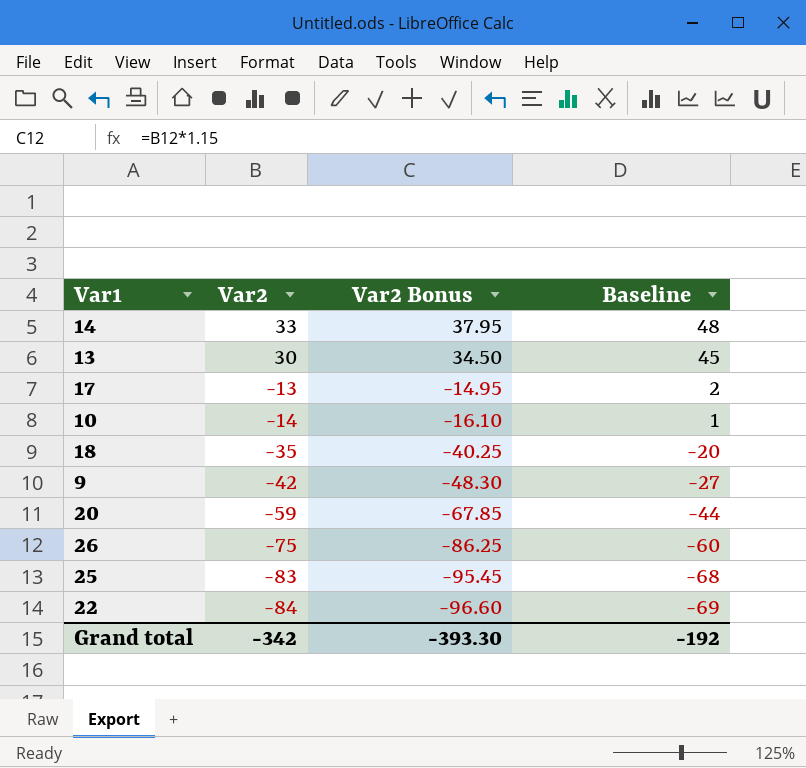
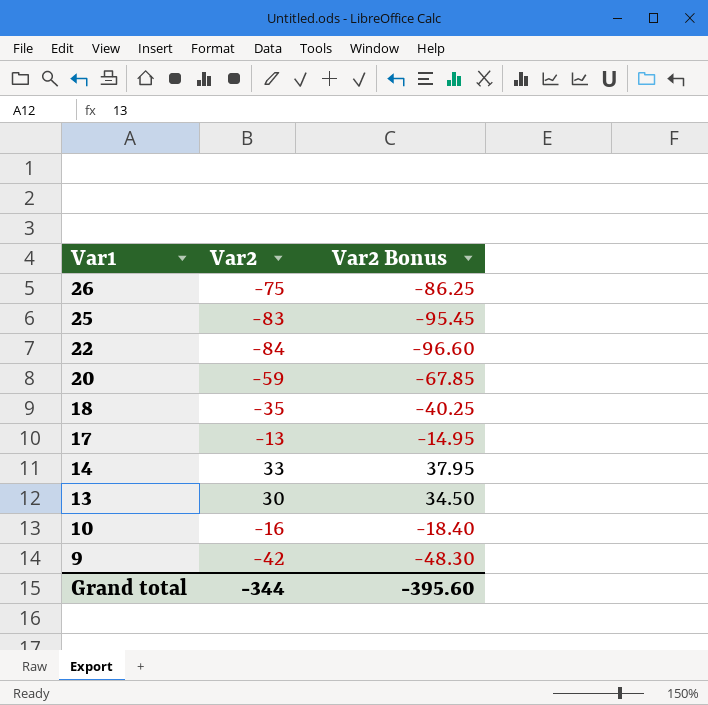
row order: Var2 descending -> Var1 descending
column Baseline | formula: [Var2] + 15 -> none
10 | Var2: -14 -> -16
10 | Var2 Bonus: -16.10 -> -18.40
Grand total | Var2: -342 -> -344
Grand total | Var2 Bonus: -393.30 -> -395.60

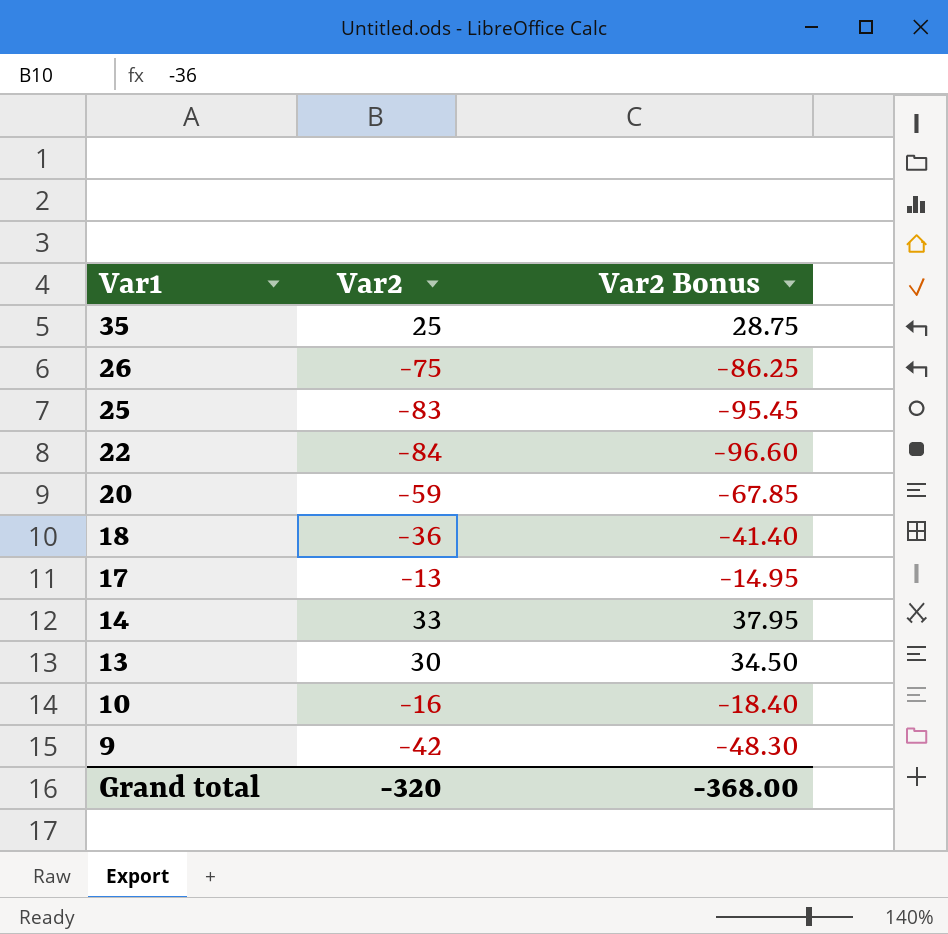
row 35: none -> 25 | 28.75
18 | Var2: -35 -> -36
18 | Var2 Bonus: -40.25 -> -41.40
Grand total | Var2: -344 -> -320
Grand total | Var2 Bonus: -395.60 -> -368.00

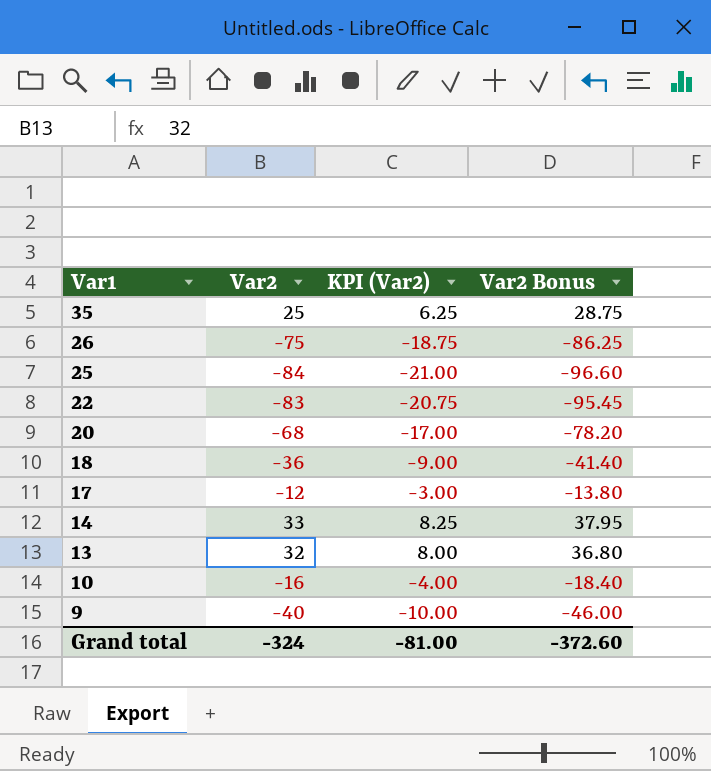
column KPI (Var2) | formula: none -> [Var2] * 0.25
25 | Var2: -83 -> -84
25 | Var2 Bonus: -95.45 -> -96.60
22 | Var2: -84 -> -83
22 | Var2 Bonus: -96.60 -> -95.45
20 | Var2: -59 -> -68
20 | Var2 Bonus: -67.85 -> -78.20
17 | Var2: -13 -> -12
17 | Var2 Bonus: -14.95 -> -13.80
13 | Var2: 30 -> 32
13 | Var2 Bonus: 34.50 -> 36.80
9 | Var2: -42 -> -40
9 | Var2 Bonus: -48.30 -> -46.00
Grand total | Var2: -320 -> -324
Grand total | Var2 Bonus: -368.00 -> -372.60

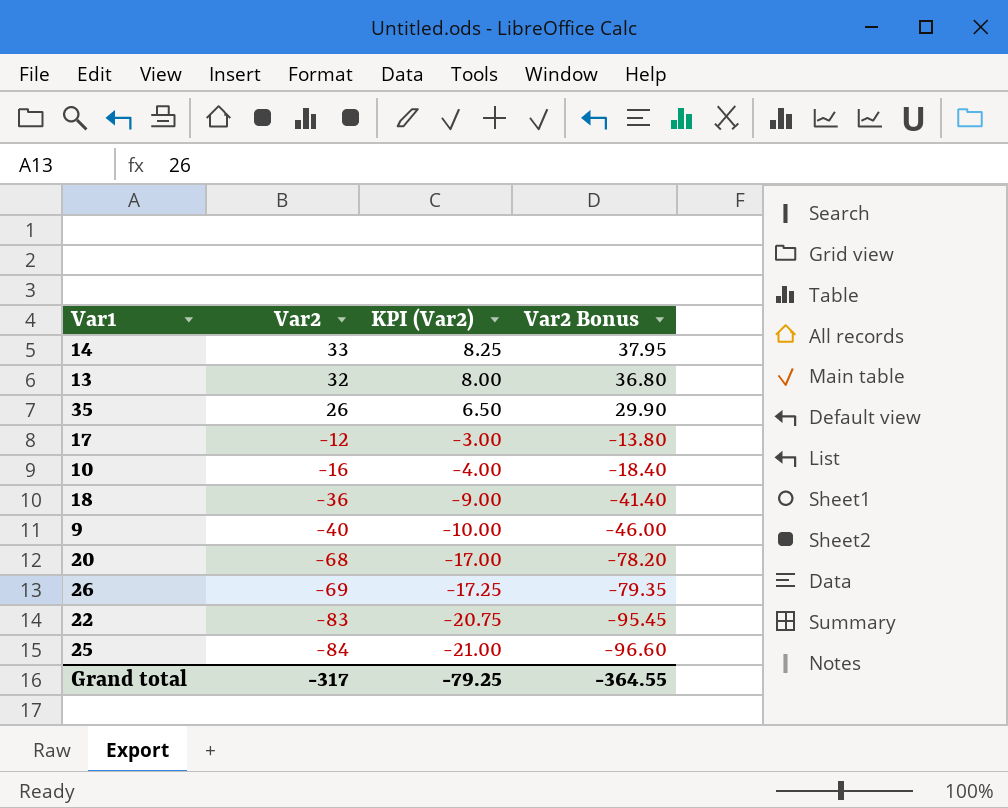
row order: Var1 descending -> Var2 descending
35 | Var2: 25 -> 26
35 | KPI (Var2): 6.25 -> 6.50
35 | Var2 Bonus: 28.75 -> 29.90
26 | Var2: -75 -> -69
26 | KPI (Var2): -18.75 -> -17.25
26 | Var2 Bonus: -86.25 -> -79.35
Grand total | Var2: -324 -> -317
Grand total | KPI (Var2): -81.00 -> -79.25
Grand total | Var2 Bonus: -372.60 -> -364.55

